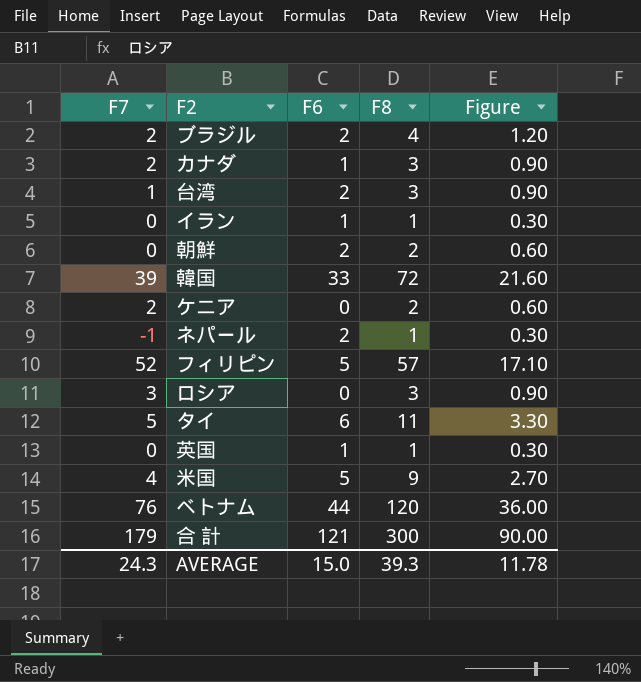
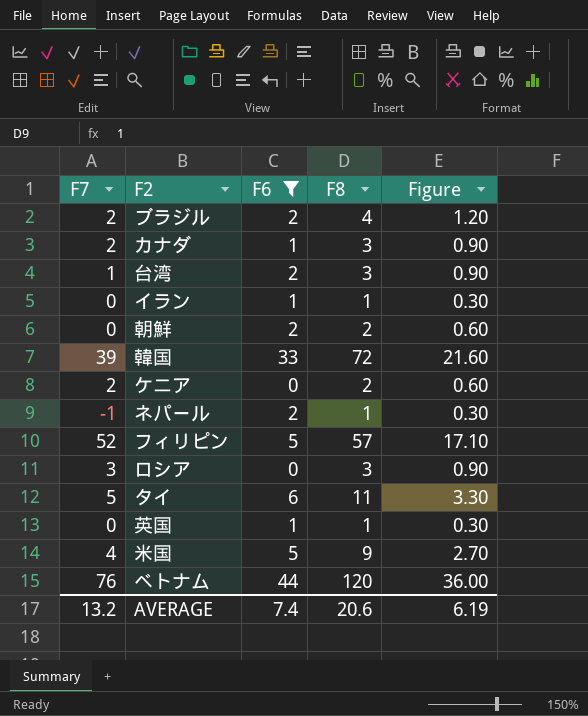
filter: none -> F6 != 121
AVERAGE | F7: 24.3 -> 13.2
AVERAGE | F6: 15.0 -> 7.4
AVERAGE | F8: 39.3 -> 20.6
AVERAGE | Figure: 11.78 -> 6.19

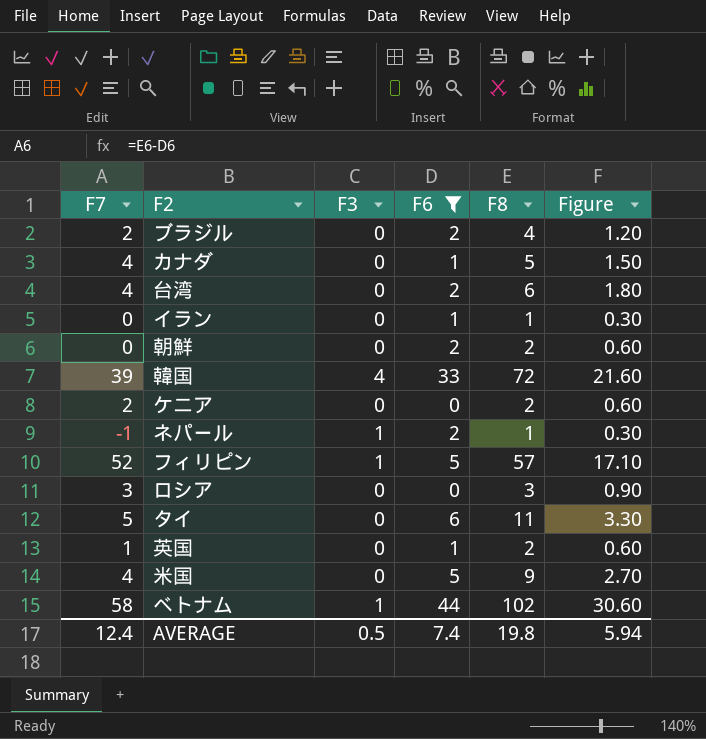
column F3 | position: none -> 3
カナダ | F7: 2 -> 4
カナダ | F8: 3 -> 5
カナダ | Figure: 0.90 -> 1.50
台湾 | F7: 1 -> 4
台湾 | F8: 3 -> 6
台湾 | Figure: 0.90 -> 1.80
英国 | F7: 0 -> 1
英国 | F8: 1 -> 2
英国 | Figure: 0.30 -> 0.60
ベトナム | F7: 76 -> 58
ベトナム | F8: 120 -> 102
ベトナム | Figure: 36.00 -> 30.60
AVERAGE | F7: 13.2 -> 12.4
AVERAGE | F8: 20.6 -> 19.8
AVERAGE | Figure: 6.19 -> 5.94

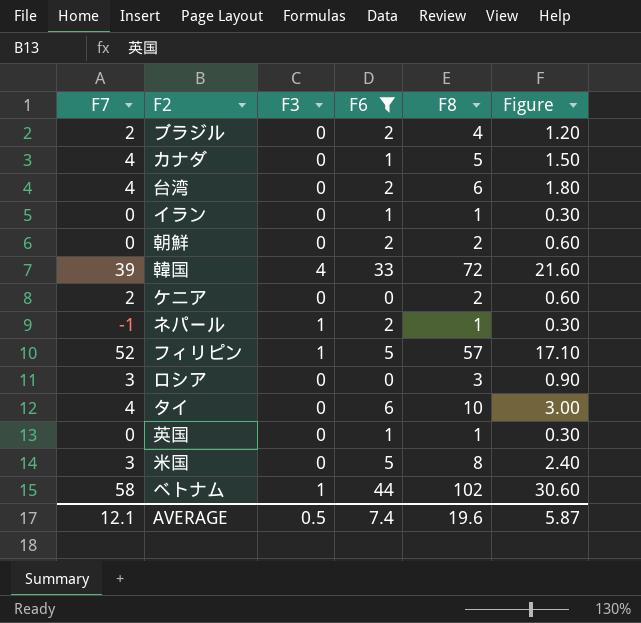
タイ | F7: 5 -> 4
タイ | F8: 11 -> 10
タイ | Figure: 3.30 -> 3.00
英国 | F7: 1 -> 0
英国 | F8: 2 -> 1
英国 | Figure: 0.60 -> 0.30
米国 | F7: 4 -> 3
米国 | F8: 9 -> 8
米国 | Figure: 2.70 -> 2.40
AVERAGE | F7: 12.4 -> 12.1
AVERAGE | F8: 19.8 -> 19.6
AVERAGE | Figure: 5.94 -> 5.87

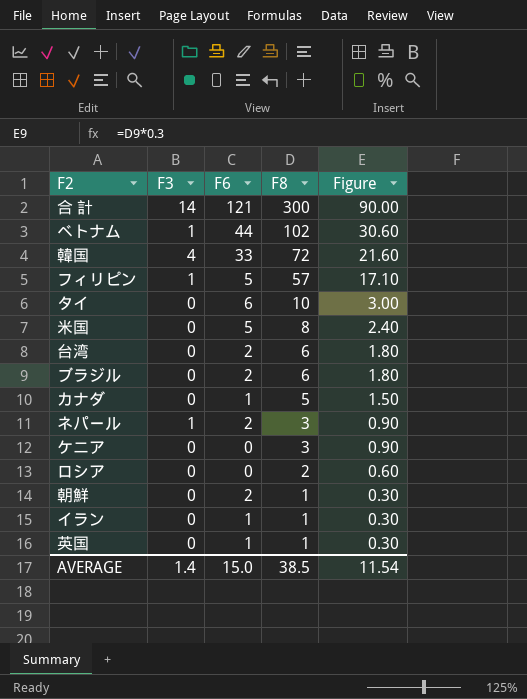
filter: F6 != 121 -> none
row order: none -> F8 descending
column F7 | formula: [F8] - [F6] -> none
ブラジル | F8: 4 -> 6
ブラジル | Figure: 1.20 -> 1.80
ネパール | F8: 1 -> 3
ネパール | Figure: 0.30 -> 0.90
ケニア | F8: 2 -> 3
ケニア | Figure: 0.60 -> 0.90
ロシア | F8: 3 -> 2
ロシア | Figure: 0.90 -> 0.60
朝鮮 | F8: 2 -> 1
朝鮮 | Figure: 0.60 -> 0.30
AVERAGE | F3: 0.5 -> 1.4
AVERAGE | F6: 7.4 -> 15.0
AVERAGE | F8: 19.6 -> 38.5
AVERAGE | Figure: 5.87 -> 11.54

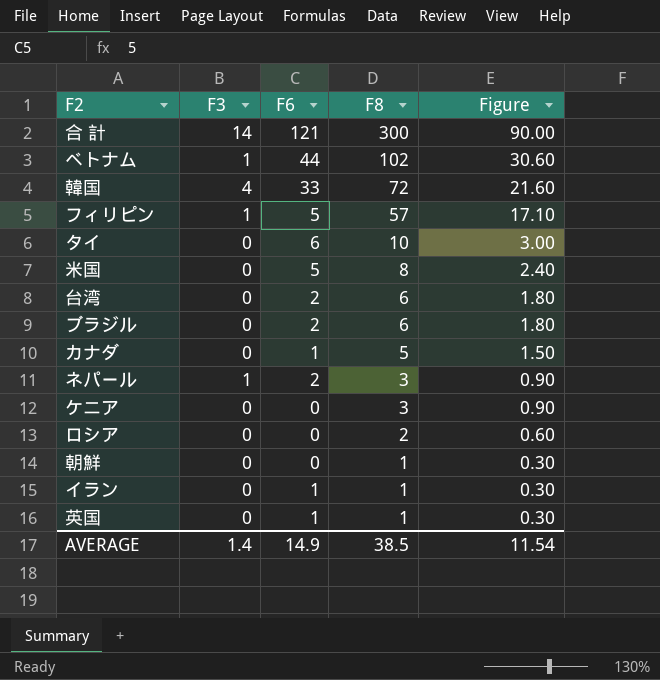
朝鮮 | F6: 2 -> 0
AVERAGE | F6: 15.0 -> 14.9

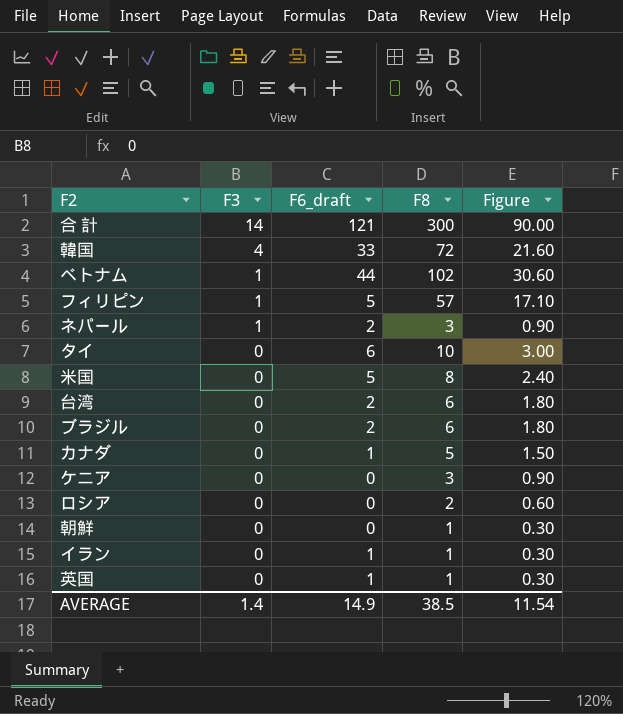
row order: F8 descending -> F3 descending
column name: F6 -> F6_draft

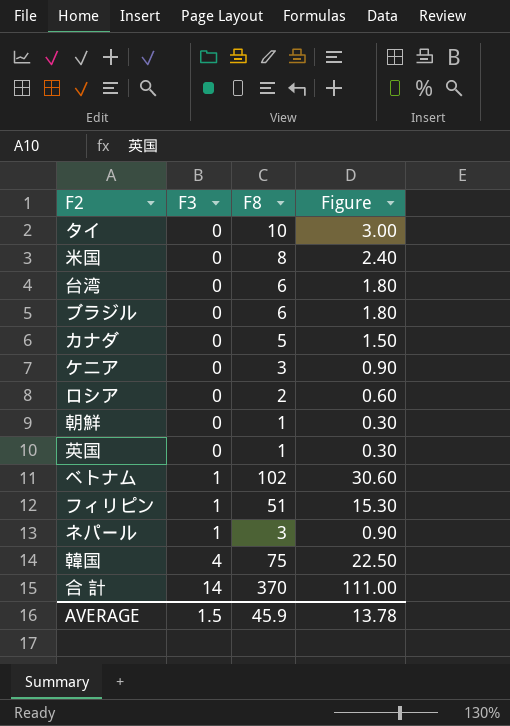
row order: F3 descending -> F3 ascending
column F6_draft | position: 3 -> none
row イラン: 0 | 1 | 1 | 0.30 -> none
フィリピン | F8: 57 -> 51
フィリピン | Figure: 17.10 -> 15.30
韓国 | F8: 72 -> 75
韓国 | Figure: 21.60 -> 22.50
合 計 | F8: 300 -> 370
合 計 | Figure: 90.00 -> 111.00
AVERAGE | F3: 1.4 -> 1.5
AVERAGE | F8: 38.5 -> 45.9
AVERAGE | Figure: 11.54 -> 13.78

